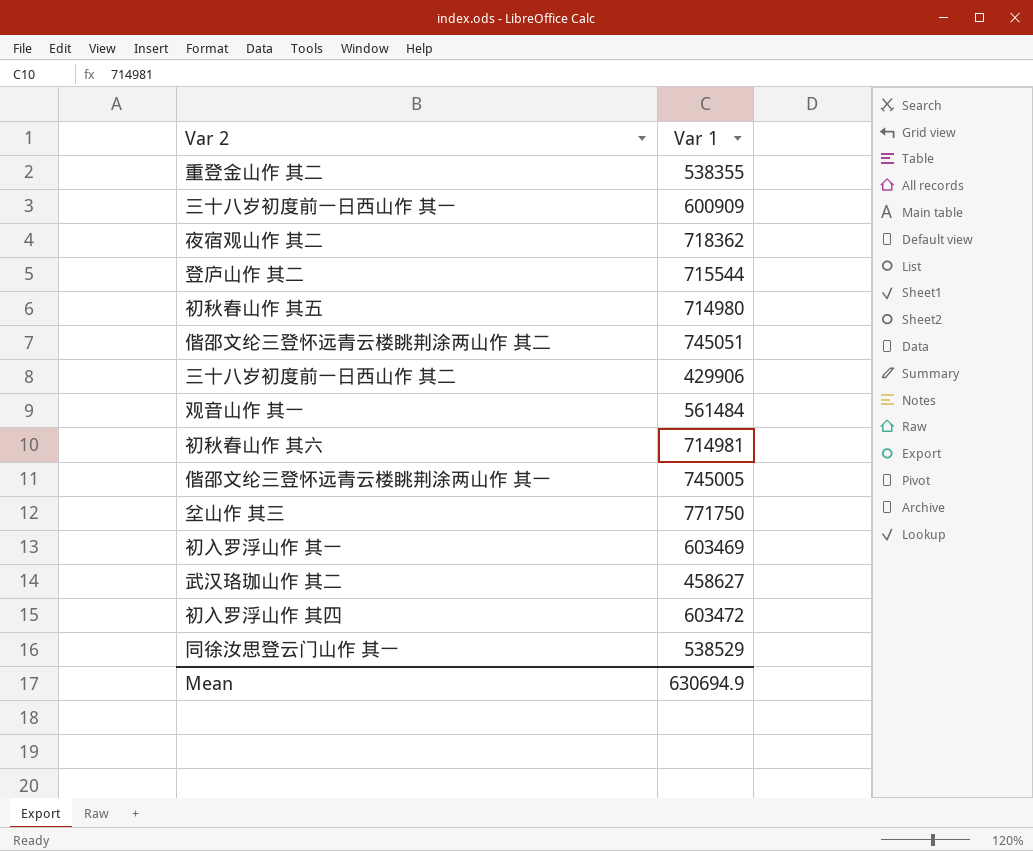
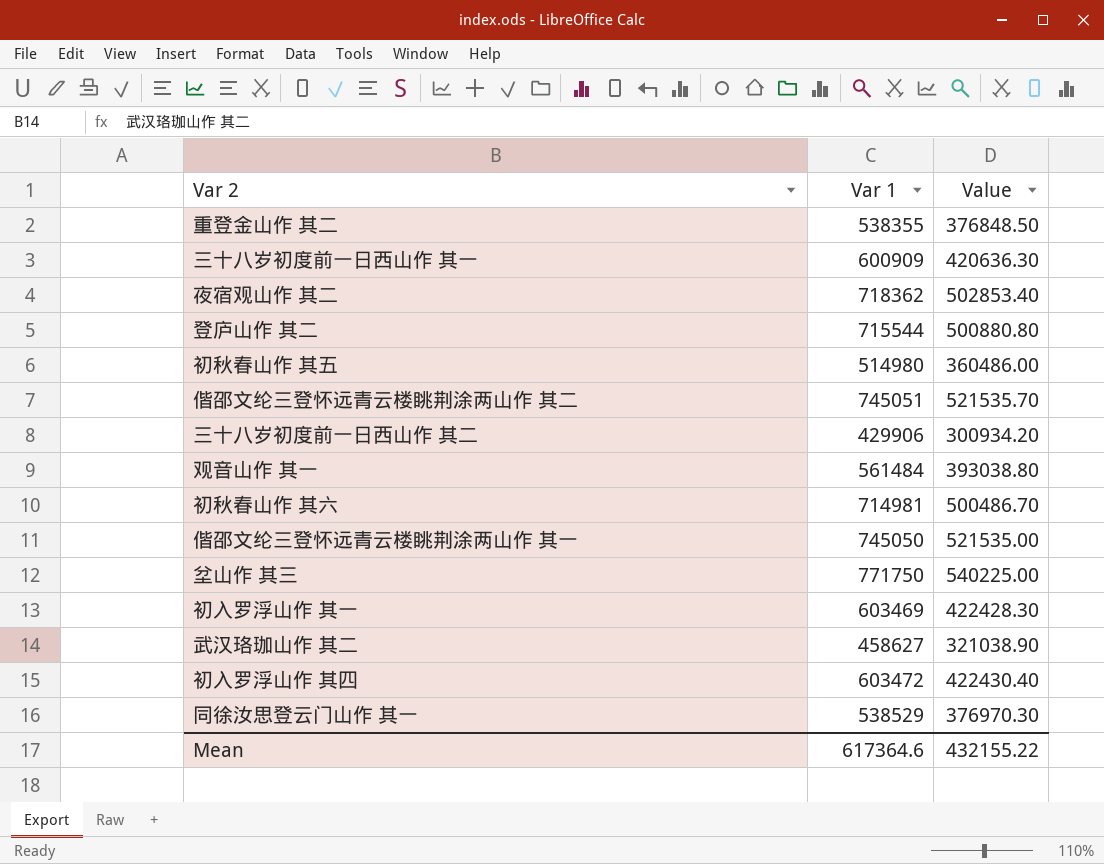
column Value | formula: none -> [Var 1] * 0.7
初秋春山作 其五 | Var 1: 714980 -> 514980
偕邵文纶三登怀远青云楼眺荆涂两山作 其一 | Var 1: 745005 -> 745050
Mean | Var 1: 630694.9 -> 617364.6

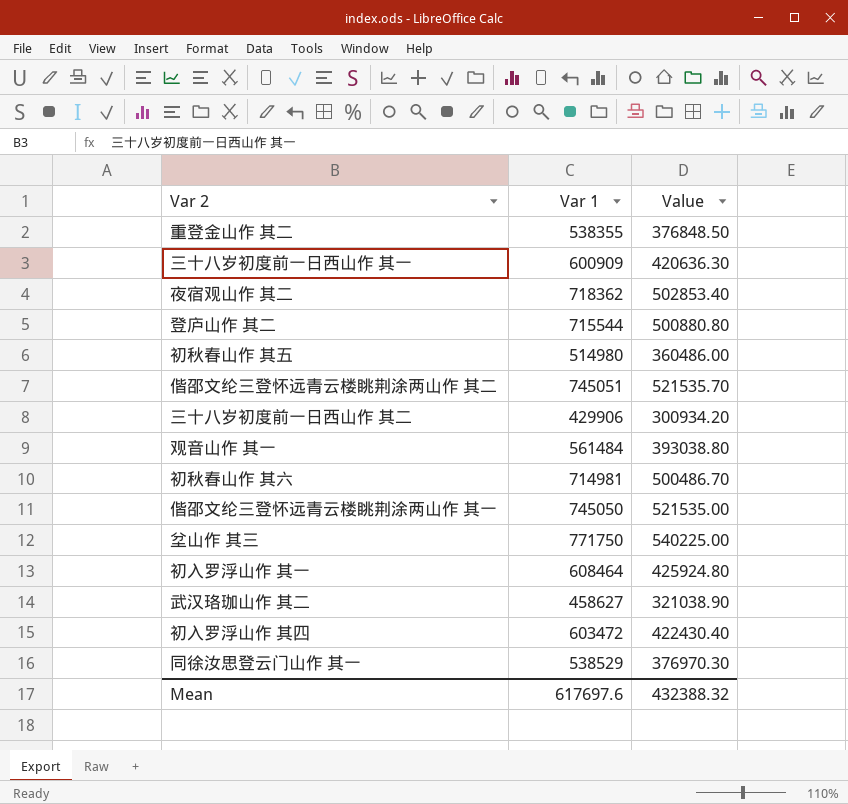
初入罗浮山作 其一 | Var 1: 603469 -> 608464
初入罗浮山作 其一 | Value: 422428.30 -> 425924.80
Mean | Var 1: 617364.6 -> 617697.6
Mean | Value: 432155.22 -> 432388.32

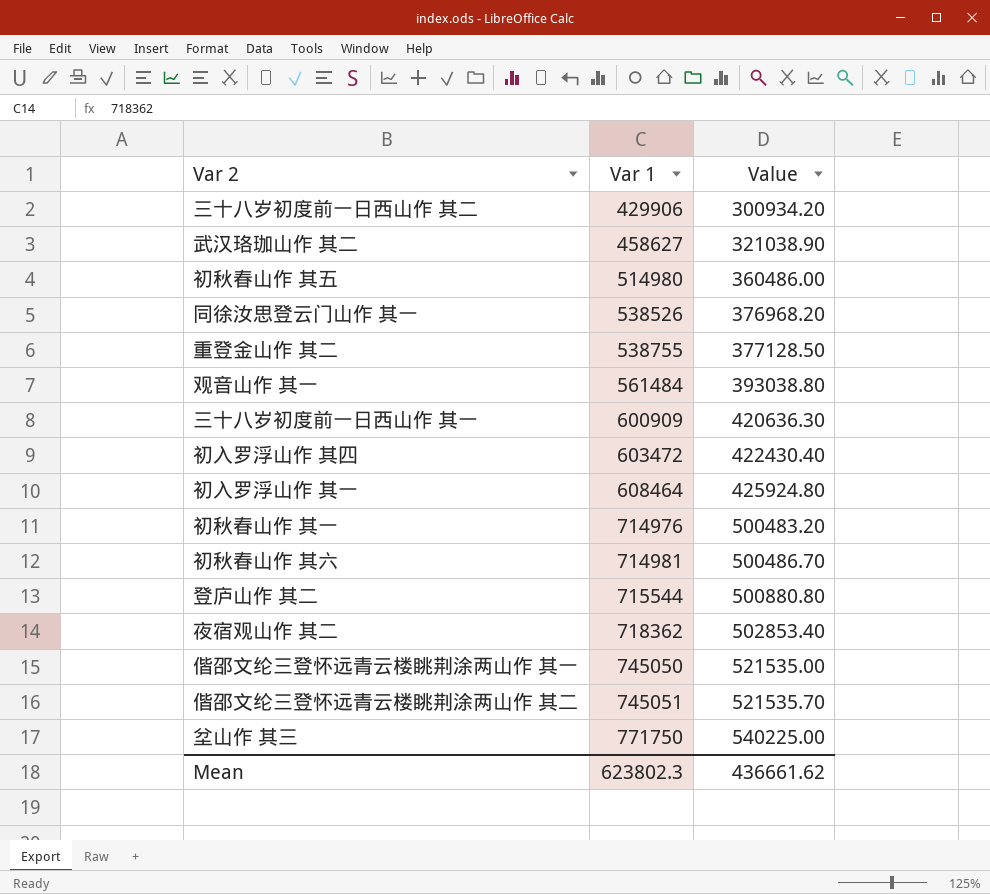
row order: none -> Var 1 ascending
同徐汝思登云门山作 其一 | Var 1: 538529 -> 538526
同徐汝思登云门山作 其一 | Value: 376970.30 -> 376968.20
重登金山作 其二 | Var 1: 538355 -> 538755
重登金山作 其二 | Value: 376848.50 -> 377128.50
row 初秋春山作 其一: none -> 714976 | 500483.20
Mean | Var 1: 617697.6 -> 623802.3
Mean | Value: 432388.32 -> 436661.62

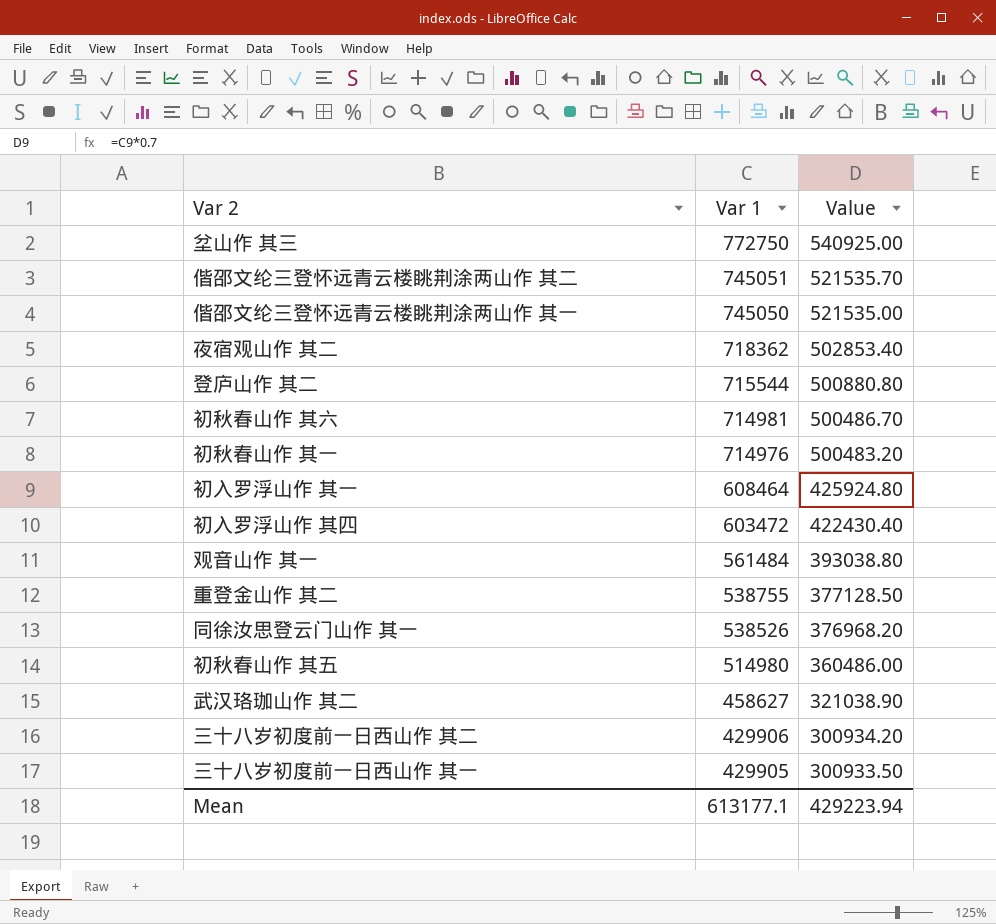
row order: Var 1 ascending -> Var 1 descending
坌山作 其三 | Var 1: 771750 -> 772750
坌山作 其三 | Value: 540225.00 -> 540925.00
三十八岁初度前一日西山作 其一 | Var 1: 600909 -> 429905
三十八岁初度前一日西山作 其一 | Value: 420636.30 -> 300933.50
Mean | Var 1: 623802.3 -> 613177.1
Mean | Value: 436661.62 -> 429223.94

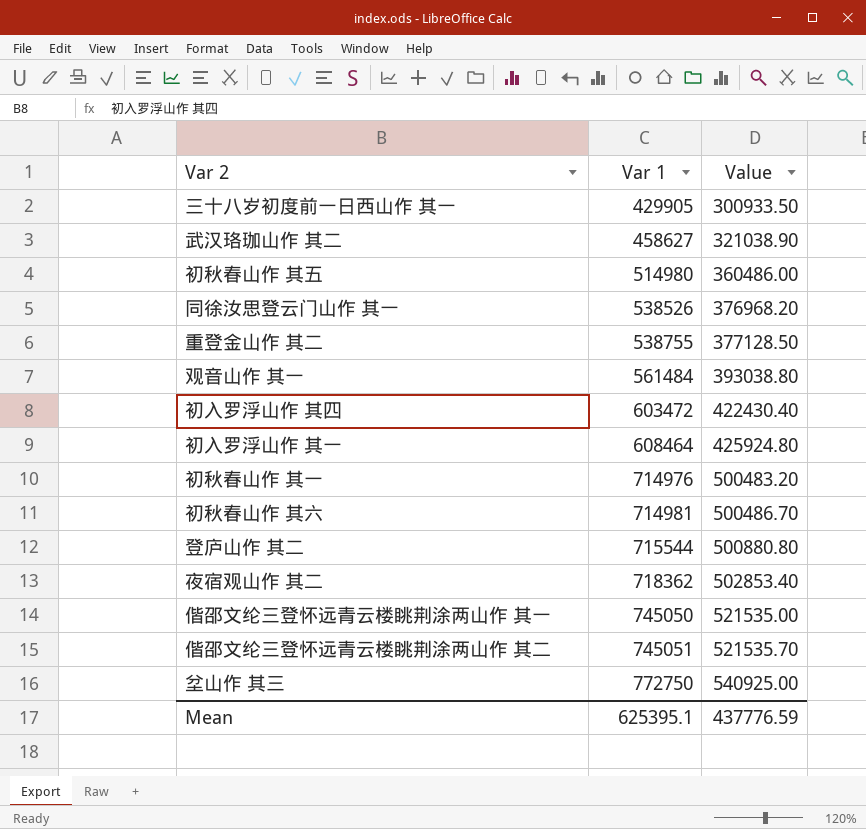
row order: Var 1 descending -> Var 1 ascending
row 三十八岁初度前一日西山作 其二: 429906 | 300934.20 -> none
Mean | Var 1: 613177.1 -> 625395.1
Mean | Value: 429223.94 -> 437776.59

